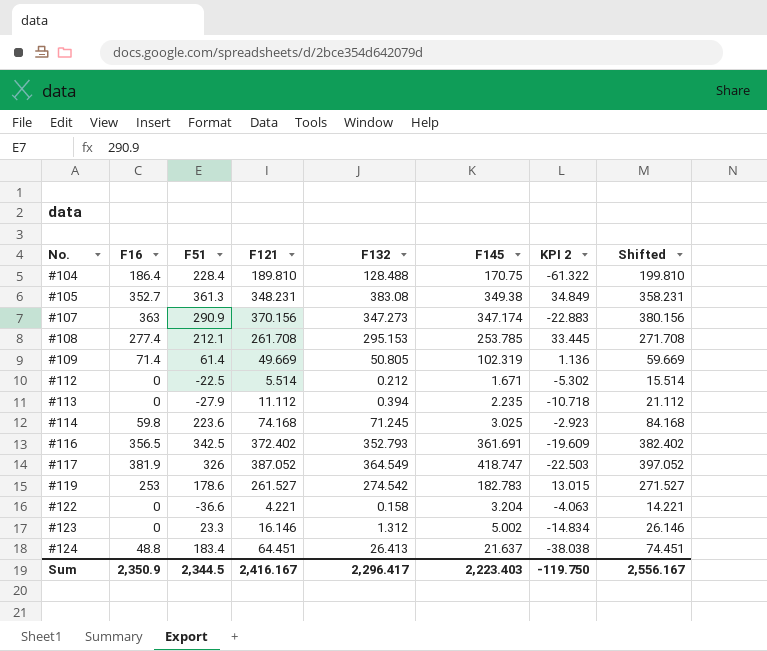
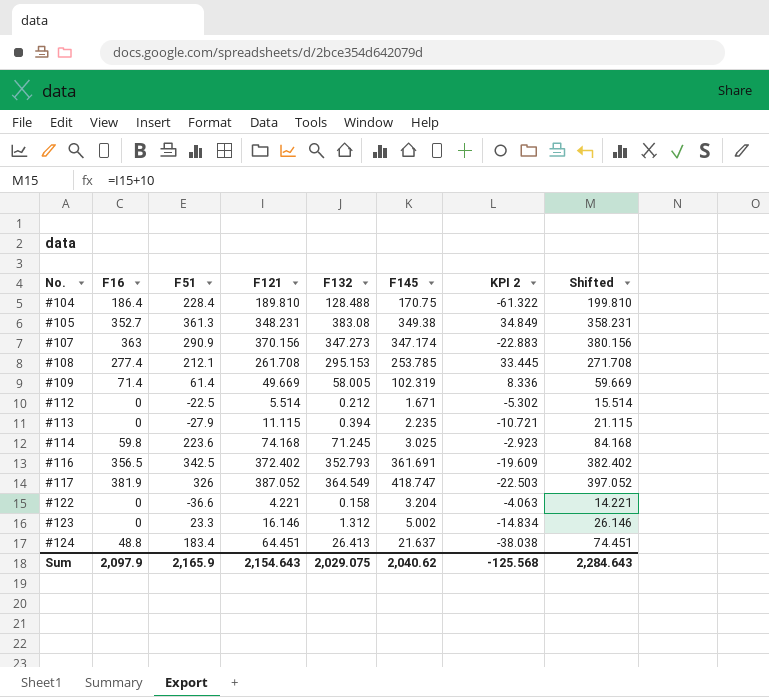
row #119: 253 | 178.6 | 261.527 | 274.542 | 182.783 | 13.015 | 271.527 -> none
#109 | F132: 50.805 -> 58.005
#109 | KPI 2: 1.136 -> 8.336
#113 | F121: 11.112 -> 11.115
#113 | KPI 2: -10.718 -> -10.721
#113 | Shifted: 21.112 -> 21.115
Sum | F16: 2,350.9 -> 2,097.9
Sum | F51: 2,344.5 -> 2,165.9
Sum | F121: 2,416.167 -> 2,154.643
Sum | F132: 2,296.417 -> 2,029.075
Sum | F145: 2,223.403 -> 2,040.62
Sum | KPI 2: -119.750 -> -125.568
Sum | Shifted: 2,556.167 -> 2,284.643

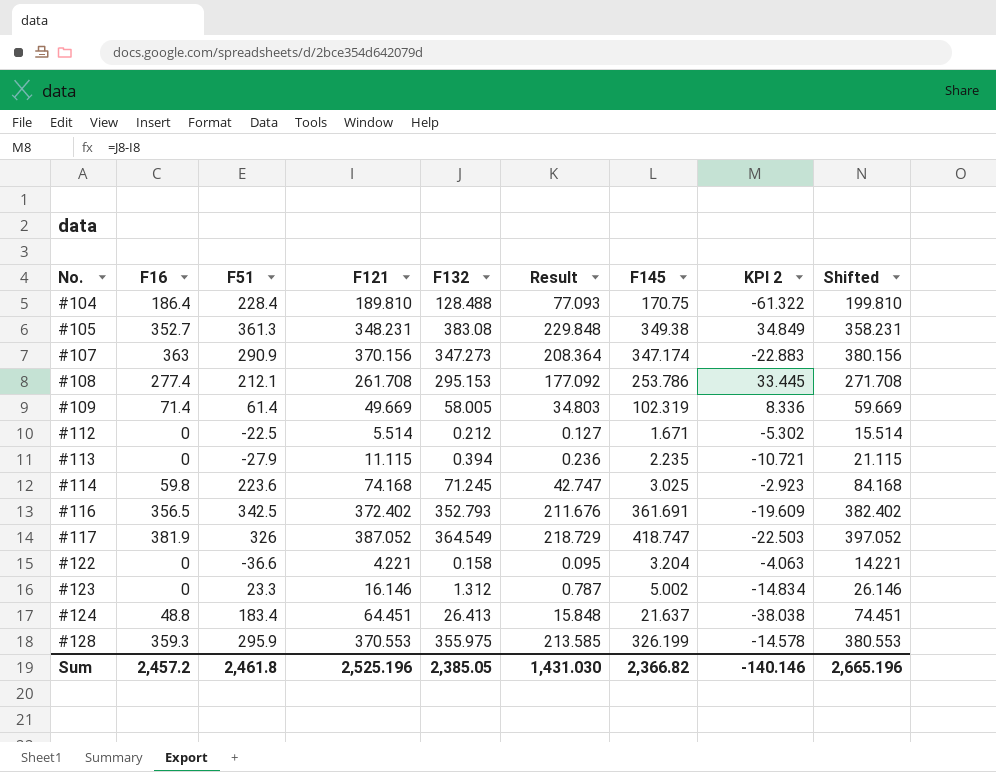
column Result | formula: none -> [F132] * 0.6
#108 | F145: 253.785 -> 253.786
row #128: none -> 359.3 | 295.9 | 370.553 | 355.975 | 213.585 | 326.199 | -14.578 | 380.553
Sum | F16: 2,097.9 -> 2,457.2
Sum | F51: 2,165.9 -> 2,461.8
Sum | F121: 2,154.643 -> 2,525.196
Sum | F132: 2,029.075 -> 2,385.05
Sum | F145: 2,040.62 -> 2,366.82
Sum | KPI 2: -125.568 -> -140.146
Sum | Shifted: 2,284.643 -> 2,665.196

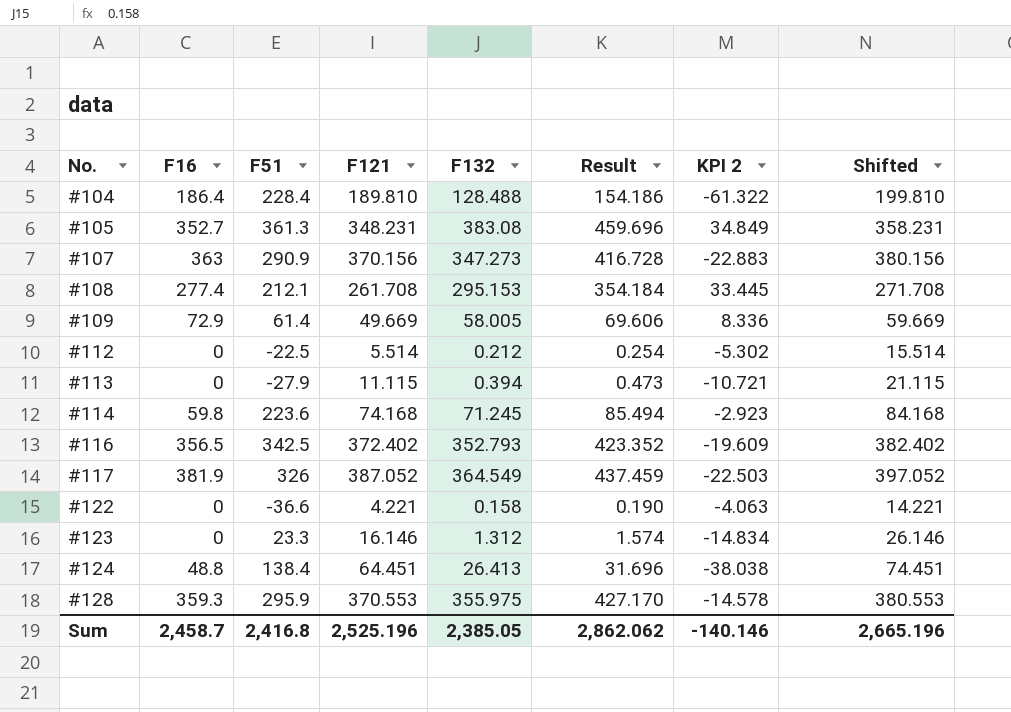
column F145 | position: 7 -> none
column Result | formula: [F132] * 0.6 -> [F132] * 1.2
#109 | F16: 71.4 -> 72.9
#124 | F51: 183.4 -> 138.4
Sum | F16: 2,457.2 -> 2,458.7
Sum | F51: 2,461.8 -> 2,416.8
Sum | Result: 1,431.030 -> 2,862.062

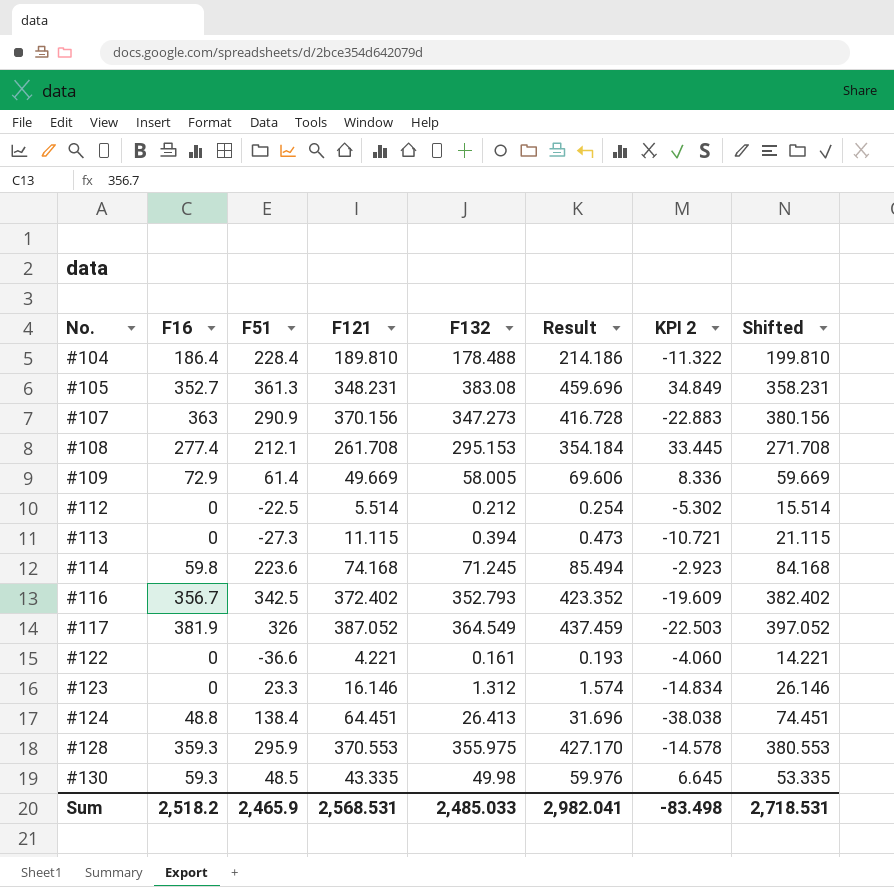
#104 | F132: 128.488 -> 178.488
#104 | Result: 154.186 -> 214.186
#104 | KPI 2: -61.322 -> -11.322
#113 | F51: -27.9 -> -27.3
#116 | F16: 356.5 -> 356.7
#122 | F132: 0.158 -> 0.161
#122 | Result: 0.190 -> 0.193
#122 | KPI 2: -4.063 -> -4.060
row #130: none -> 59.3 | 48.5 | 43.335 | 49.98 | 59.976 | 6.645 | 53.335
Sum | F16: 2,458.7 -> 2,518.2
Sum | F51: 2,416.8 -> 2,465.9
Sum | F121: 2,525.196 -> 2,568.531
Sum | F132: 2,385.05 -> 2,485.033
Sum | Result: 2,862.062 -> 2,982.041
Sum | KPI 2: -140.146 -> -83.498
Sum | Shifted: 2,665.196 -> 2,718.531

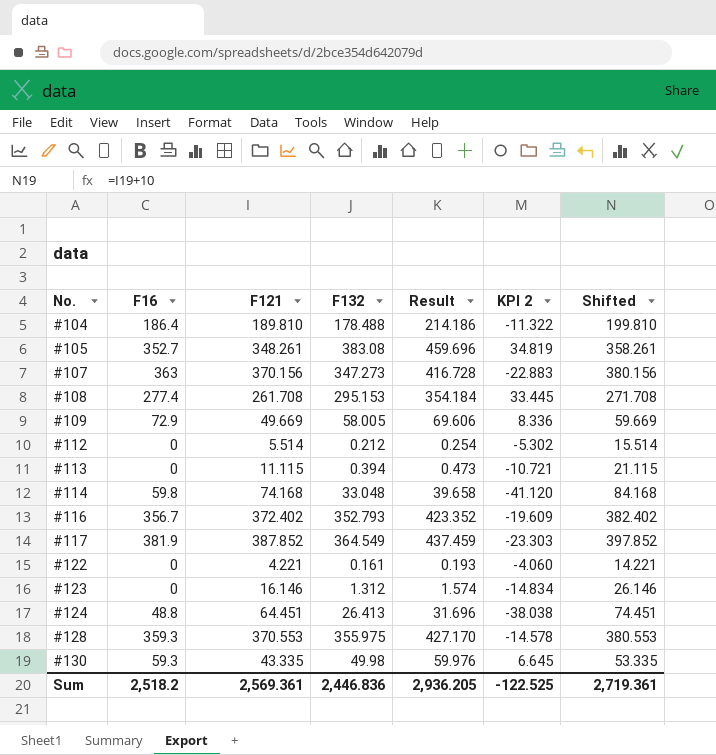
column F51 | position: 3 -> none
#105 | F121: 348.231 -> 348.261
#105 | KPI 2: 34.849 -> 34.819
#105 | Shifted: 358.231 -> 358.261
#114 | F132: 71.245 -> 33.048
#114 | Result: 85.494 -> 39.658
#114 | KPI 2: -2.923 -> -41.120
#117 | F121: 387.052 -> 387.852
#117 | KPI 2: -22.503 -> -23.303
#117 | Shifted: 397.052 -> 397.852
Sum | F121: 2,568.531 -> 2,569.361
Sum | F132: 2,485.033 -> 2,446.836
Sum | Result: 2,982.041 -> 2,936.205
Sum | KPI 2: -83.498 -> -122.525
Sum | Shifted: 2,718.531 -> 2,719.361

